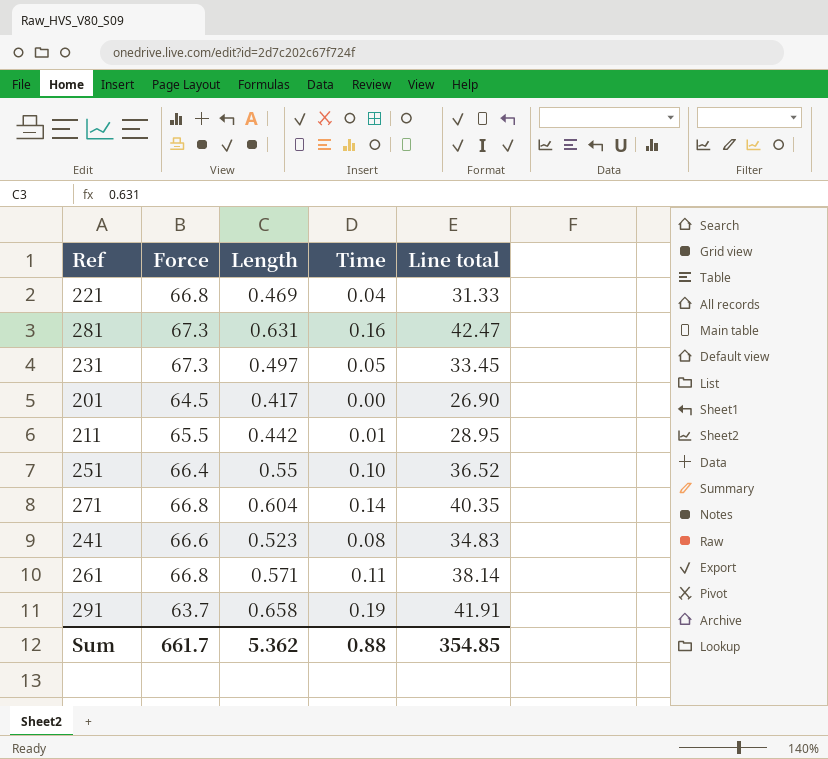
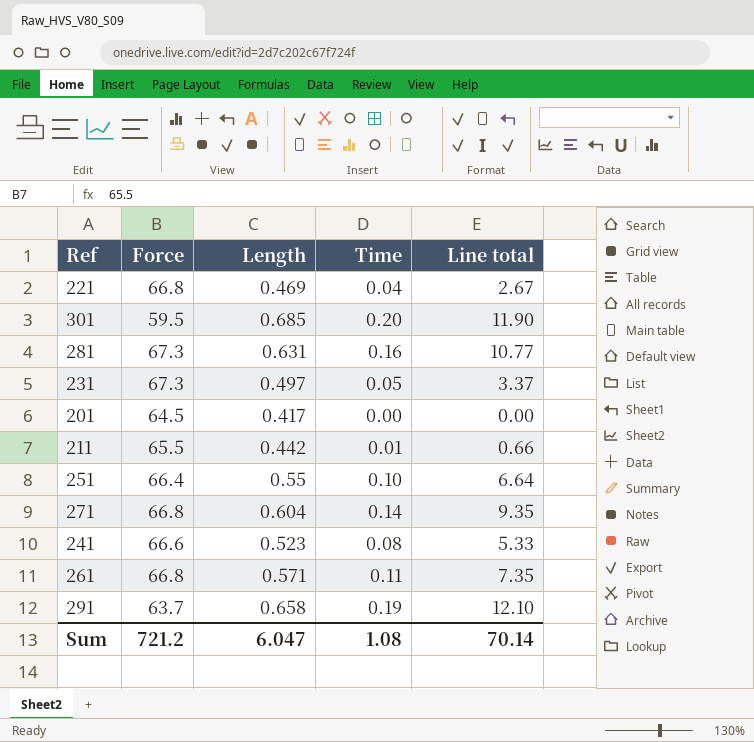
column Line total | formula: [Force] * [Length] -> [Force] * [Time]
row 301: none -> 59.5 | 0.685 | 0.20 | 11.90
Sum | Force: 661.7 -> 721.2
Sum | Length: 5.362 -> 6.047
Sum | Time: 0.88 -> 1.08
Sum | Line total: 354.85 -> 70.14

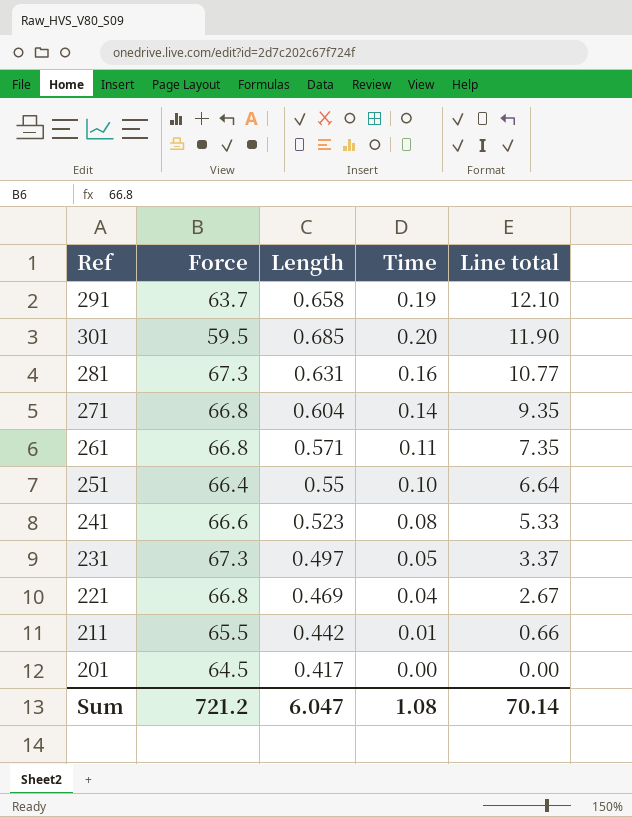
row order: none -> Line total descending

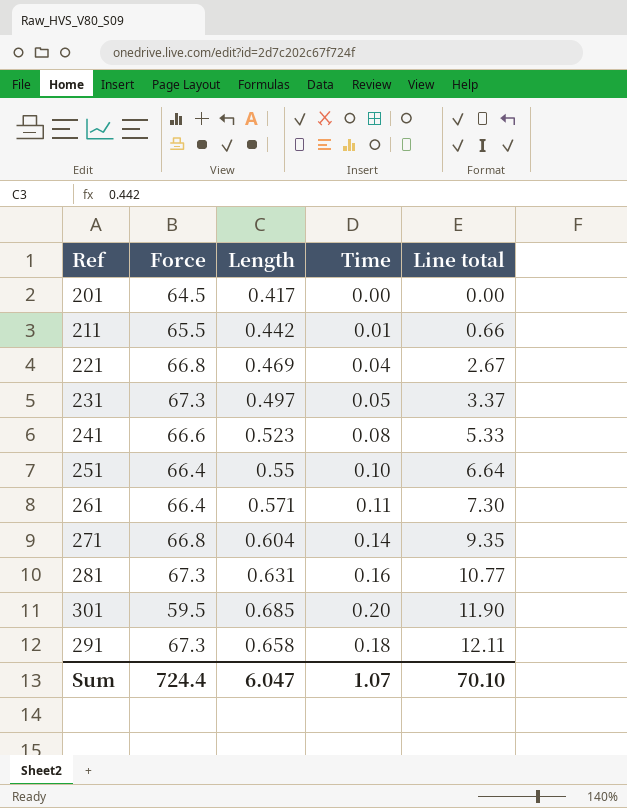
row order: Line total descending -> Line total ascending
261 | Force: 66.8 -> 66.4
261 | Line total: 7.35 -> 7.30
291 | Force: 63.7 -> 67.3
291 | Time: 0.19 -> 0.18
291 | Line total: 12.10 -> 12.11
Sum | Force: 721.2 -> 724.4
Sum | Time: 1.08 -> 1.07
Sum | Line total: 70.14 -> 70.10

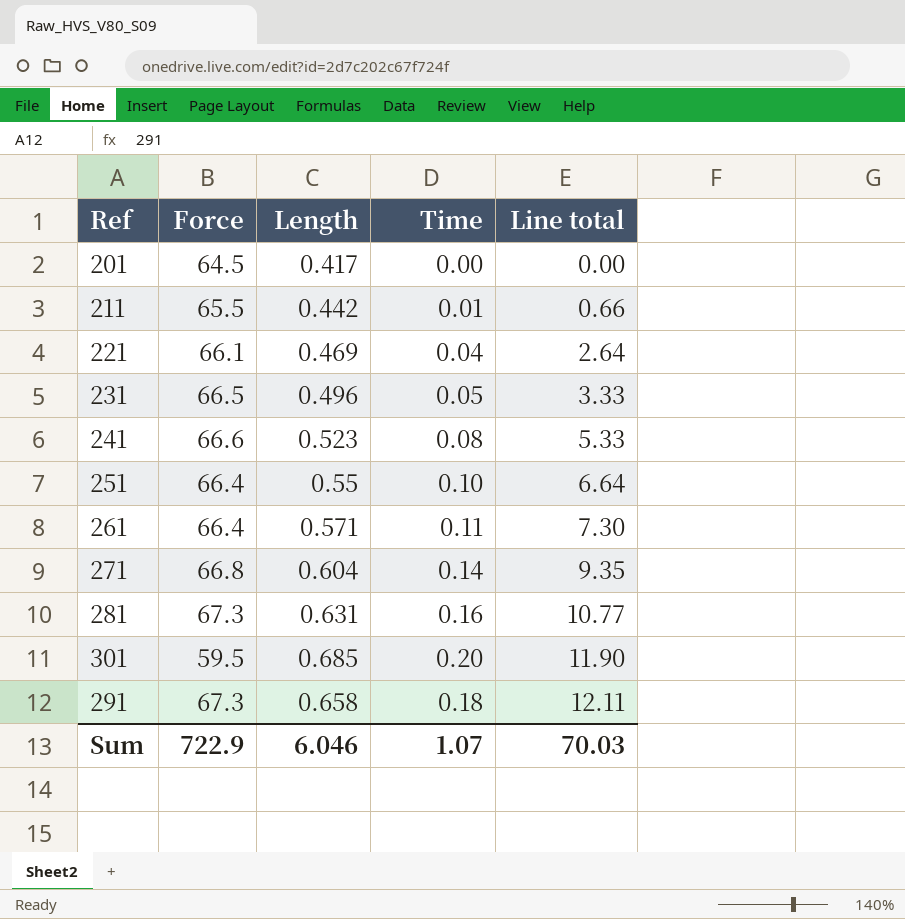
221 | Force: 66.8 -> 66.1
221 | Line total: 2.67 -> 2.64
231 | Force: 67.3 -> 66.5
231 | Length: 0.497 -> 0.496
231 | Line total: 3.37 -> 3.33
Sum | Force: 724.4 -> 722.9
Sum | Length: 6.047 -> 6.046
Sum | Line total: 70.10 -> 70.03

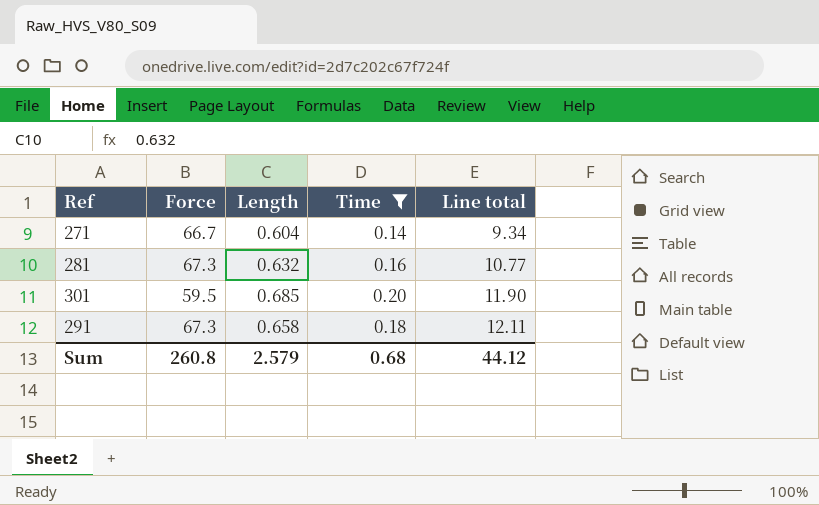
filter: none -> Time >= 0.14
271 | Force: 66.8 -> 66.7
271 | Line total: 9.35 -> 9.34
281 | Length: 0.631 -> 0.632
Sum | Force: 722.9 -> 260.8
Sum | Length: 6.046 -> 2.579
Sum | Time: 1.07 -> 0.68
Sum | Line total: 70.03 -> 44.12

